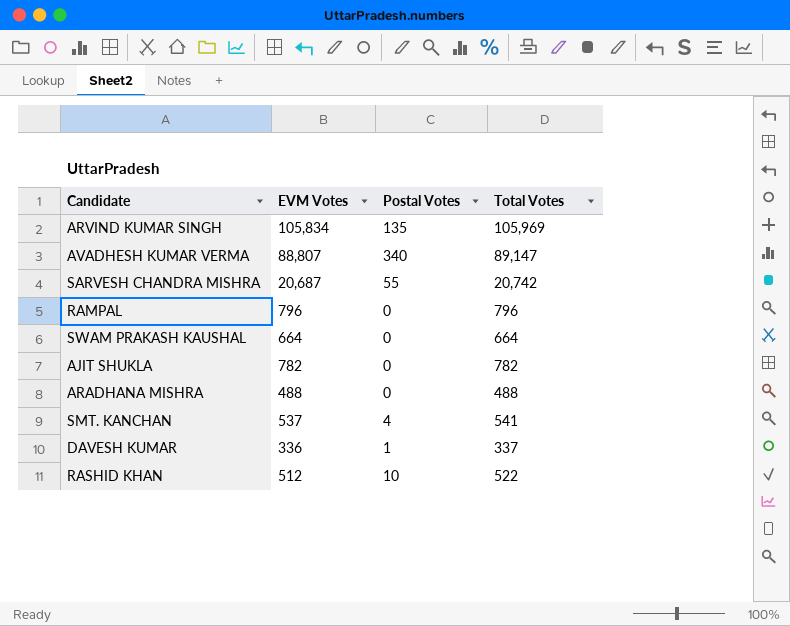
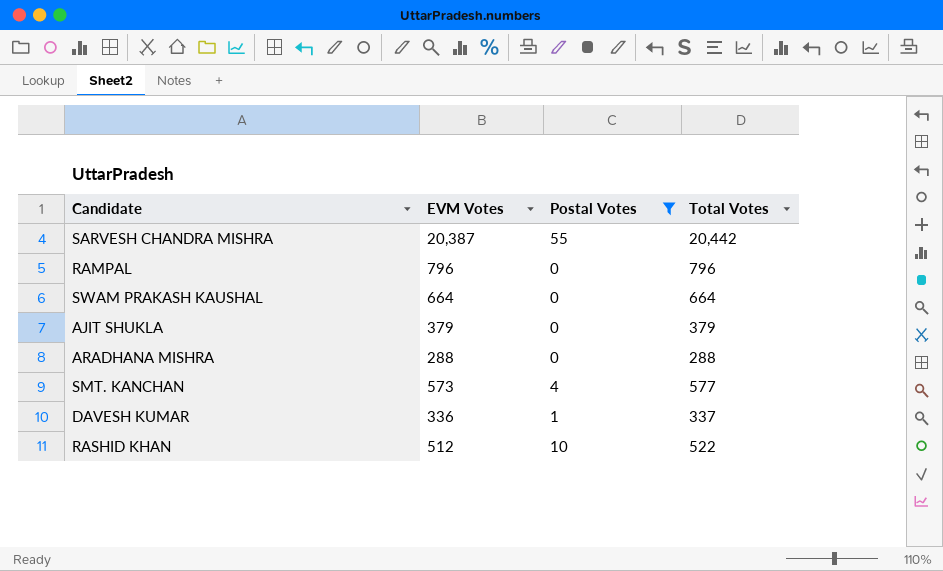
filter: none -> Postal Votes <= 55
SARVESH CHANDRA MISHRA | EVM Votes: 20,687 -> 20,387
SARVESH CHANDRA MISHRA | Total Votes: 20,742 -> 20,442
AJIT SHUKLA | EVM Votes: 782 -> 379
AJIT SHUKLA | Total Votes: 782 -> 379
ARADHANA MISHRA | EVM Votes: 488 -> 288
ARADHANA MISHRA | Total Votes: 488 -> 288
SMT. KANCHAN | EVM Votes: 537 -> 573
SMT. KANCHAN | Total Votes: 541 -> 577

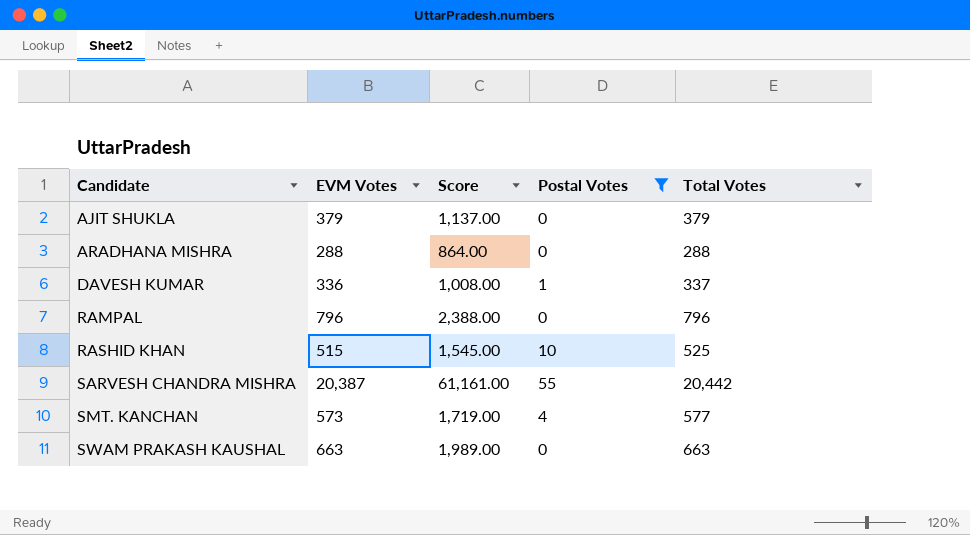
row order: none -> Candidate ascending
column Score | formula: none -> [EVM Votes] * 3
RASHID KHAN | EVM Votes: 512 -> 515
RASHID KHAN | Total Votes: 522 -> 525
SWAM PRAKASH KAUSHAL | EVM Votes: 664 -> 663
SWAM PRAKASH KAUSHAL | Total Votes: 664 -> 663

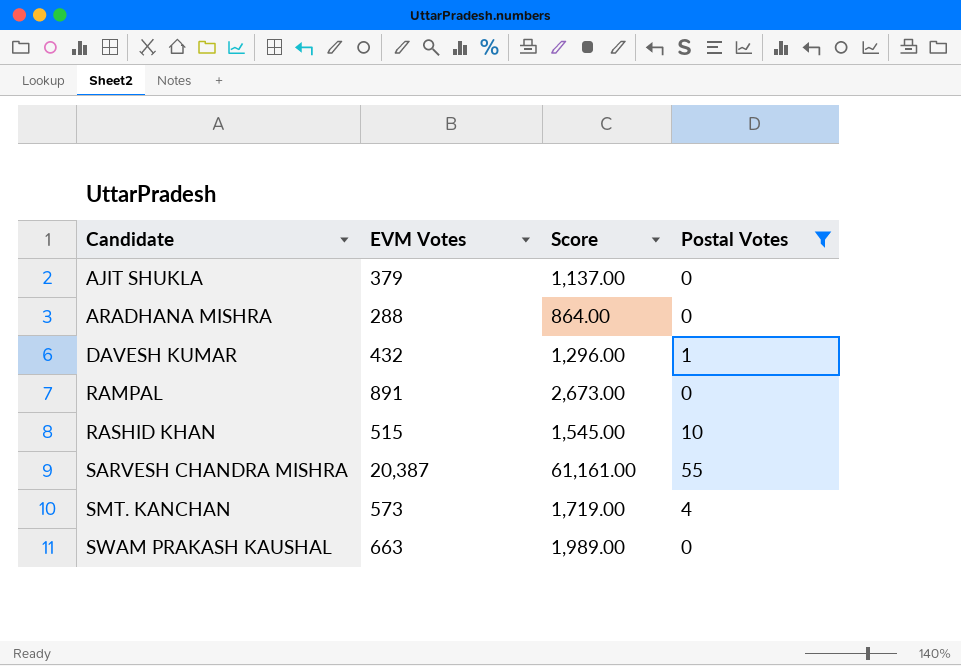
column Total Votes | formula: [EVM Votes] + [Postal Votes] -> none
DAVESH KUMAR | EVM Votes: 336 -> 432
DAVESH KUMAR | Score: 1,008.00 -> 1,296.00
RAMPAL | EVM Votes: 796 -> 891
RAMPAL | Score: 2,388.00 -> 2,673.00

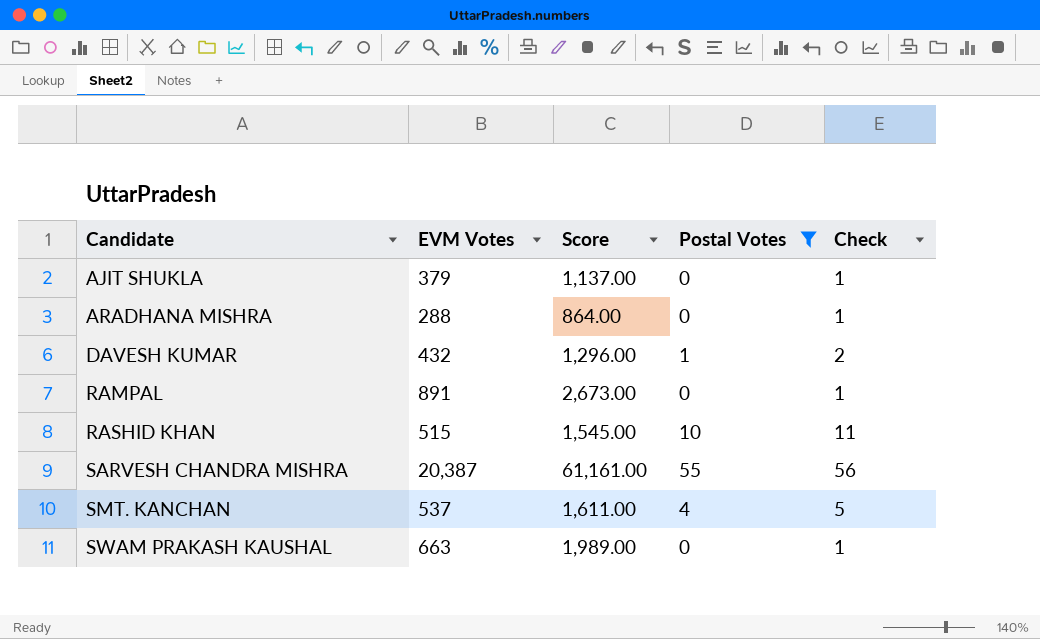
column Check | formula: none -> [Postal Votes] + 1
SMT. KANCHAN | EVM Votes: 573 -> 537
SMT. KANCHAN | Score: 1,719.00 -> 1,611.00

